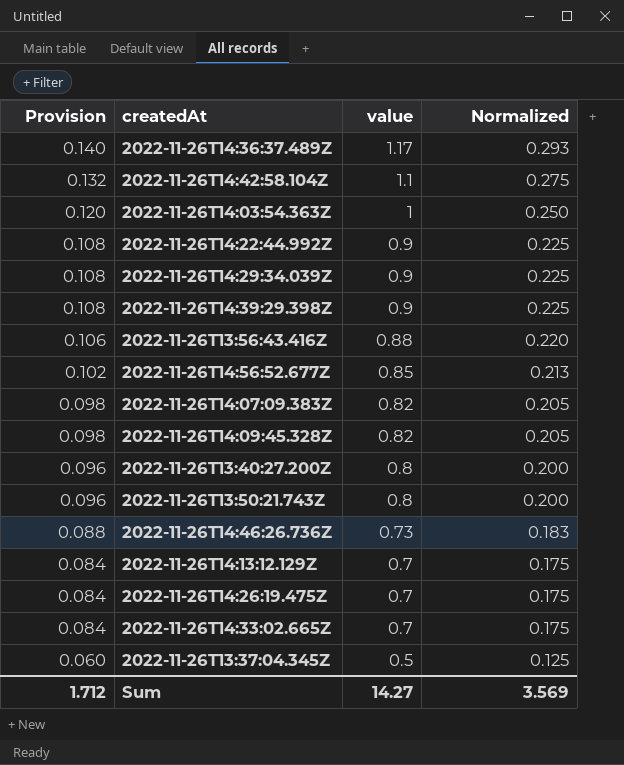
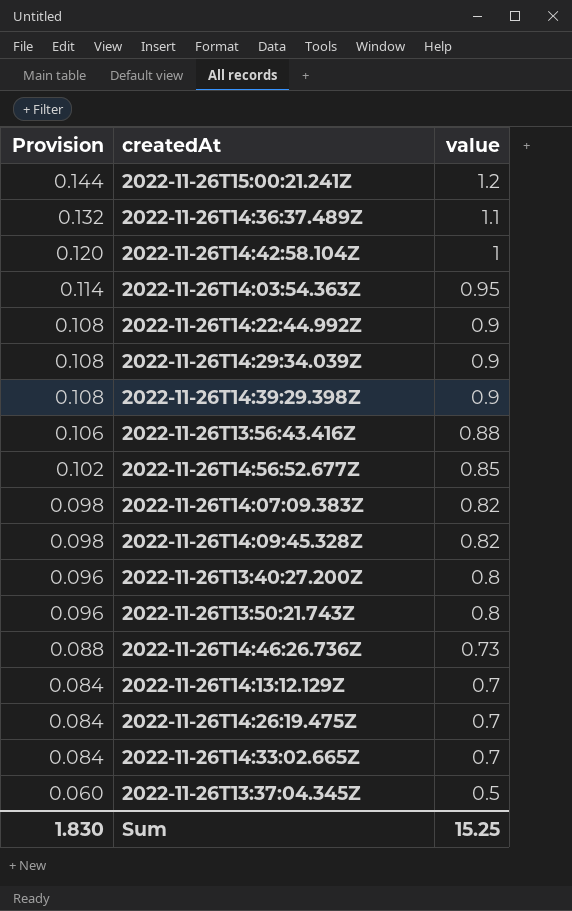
column Normalized | formula: [value] * 0.25 -> none
row 2022-11-26T15:00:21.241Z: none -> 0.144 | 1.2
2022-11-26T14:36:37.489Z | Provision: 0.140 -> 0.132
2022-11-26T14:36:37.489Z | value: 1.17 -> 1.1
2022-11-26T14:42:58.104Z | Provision: 0.132 -> 0.120
2022-11-26T14:42:58.104Z | value: 1.1 -> 1
2022-11-26T14:03:54.363Z | Provision: 0.120 -> 0.114
2022-11-26T14:03:54.363Z | value: 1 -> 0.95
Sum | Provision: 1.712 -> 1.830
Sum | value: 14.27 -> 15.25

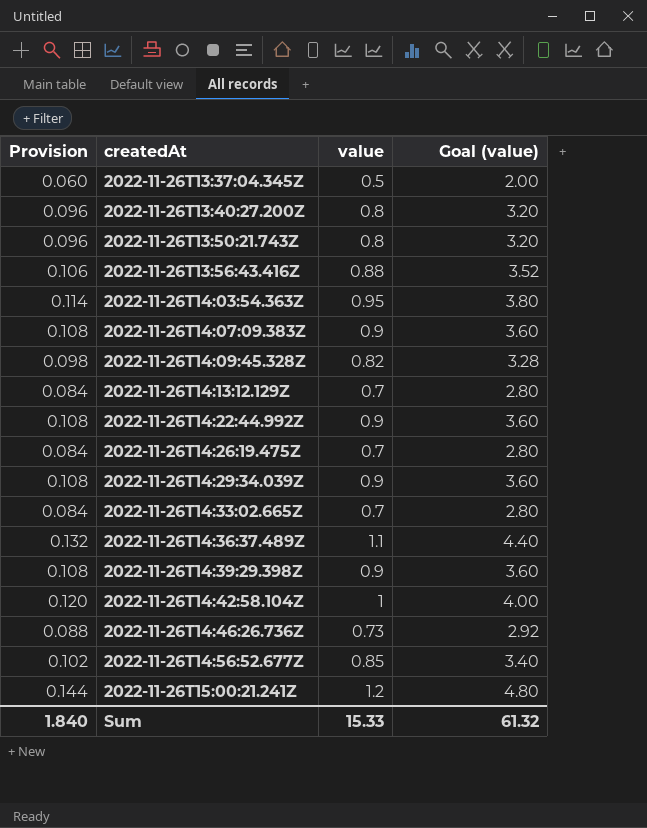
row order: Provision descending -> createdAt ascending
column Goal (value) | formula: none -> [value] * 4
2022-11-26T14:07:09.383Z | Provision: 0.098 -> 0.108
2022-11-26T14:07:09.383Z | value: 0.82 -> 0.9
Sum | Provision: 1.830 -> 1.840
Sum | value: 15.25 -> 15.33

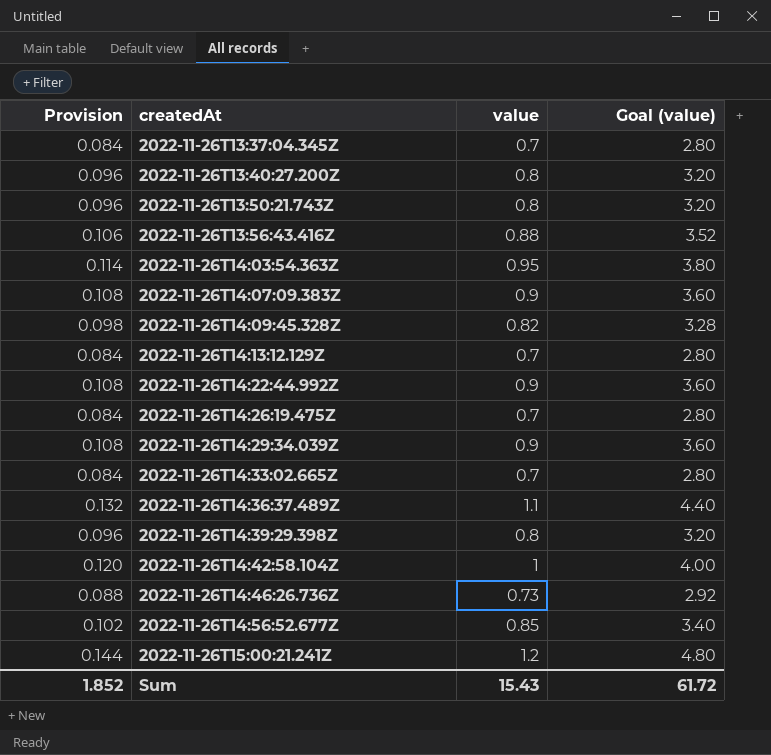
2022-11-26T13:37:04.345Z | Provision: 0.060 -> 0.084
2022-11-26T13:37:04.345Z | value: 0.5 -> 0.7
2022-11-26T13:37:04.345Z | Goal (value): 2.00 -> 2.80
2022-11-26T14:39:29.398Z | Provision: 0.108 -> 0.096
2022-11-26T14:39:29.398Z | value: 0.9 -> 0.8
2022-11-26T14:39:29.398Z | Goal (value): 3.60 -> 3.20
Sum | Provision: 1.840 -> 1.852
Sum | value: 15.33 -> 15.43
Sum | Goal (value): 61.32 -> 61.72

